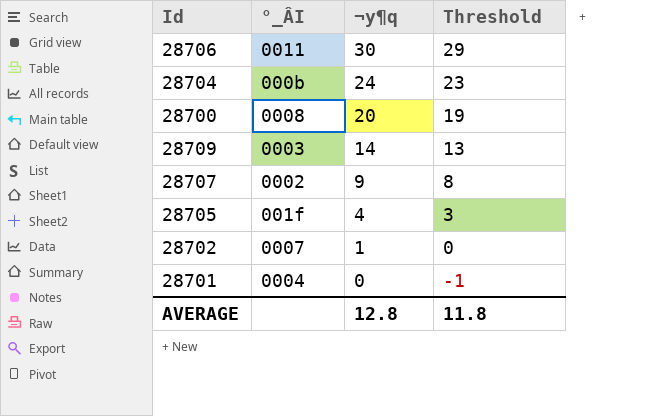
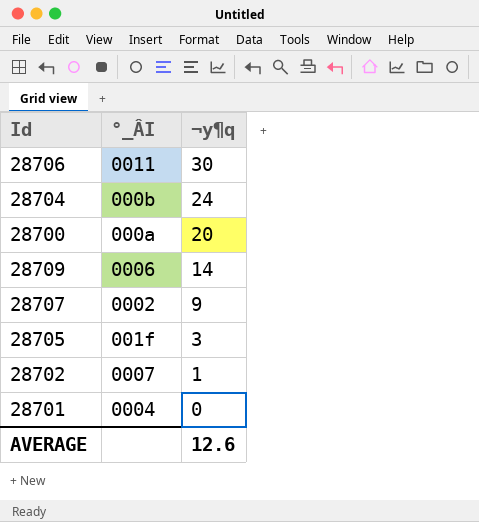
column Threshold | formula: [¬y¶q] - 1 -> none
28700 | °_ÂI: 0008 -> 000a
28709 | °_ÂI: 0003 -> 0006
28705 | ¬y¶q: 4 -> 3
AVERAGE | ¬y¶q: 12.8 -> 12.6

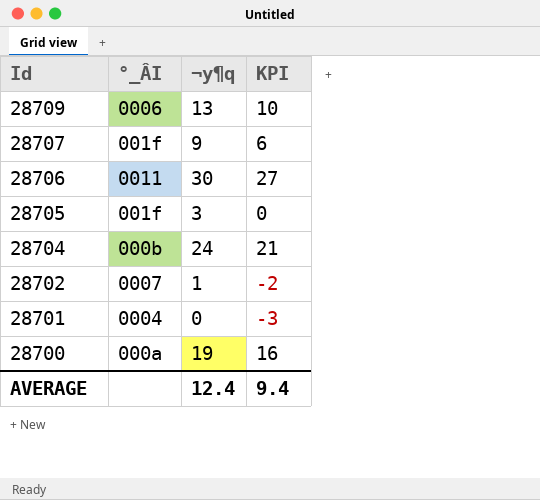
row order: ¬y¶q descending -> Id descending
column KPI | formula: none -> [¬y¶q] - 3
28709 | ¬y¶q: 14 -> 13
28707 | °_ÂI: 0002 -> 001f
28700 | ¬y¶q: 20 -> 19
AVERAGE | ¬y¶q: 12.6 -> 12.4

